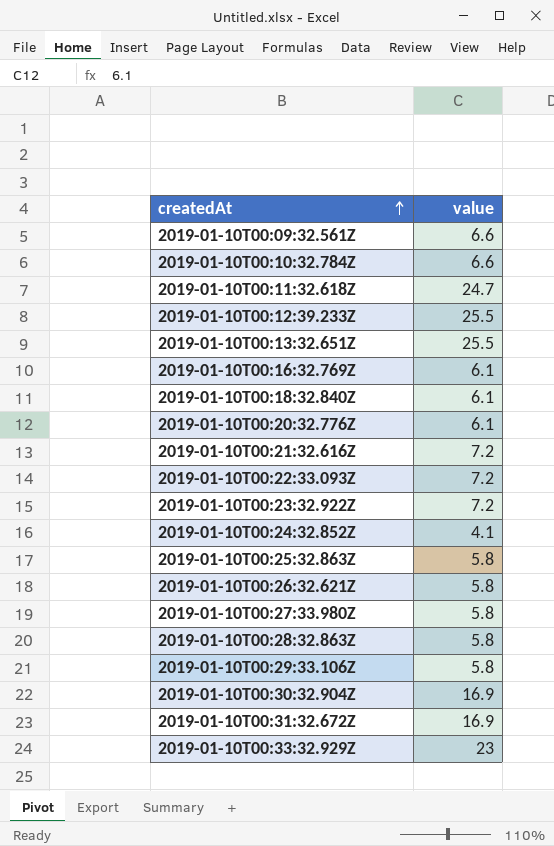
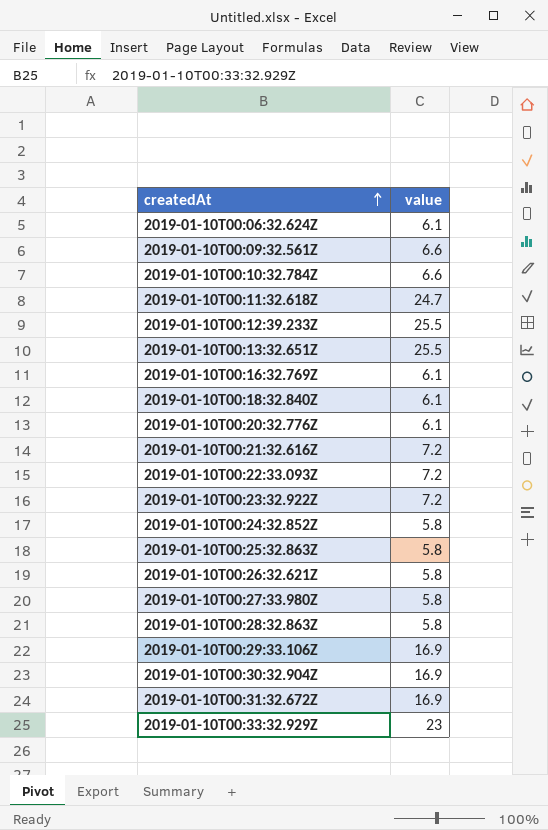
row 2019-01-10T00:06:32.624Z: none -> 6.1
2019-01-10T00:24:32.852Z | value: 4.1 -> 5.8
2019-01-10T00:29:33.106Z | value: 5.8 -> 16.9

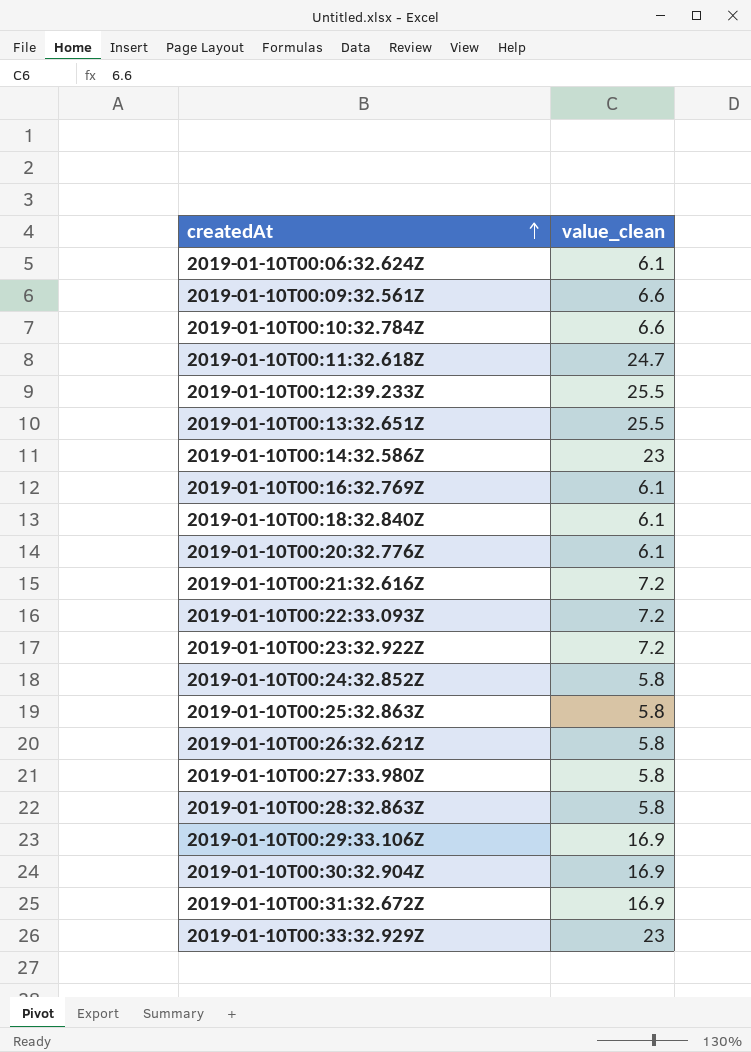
column name: value -> value_clean
row 2019-01-10T00:14:32.586Z: none -> 23

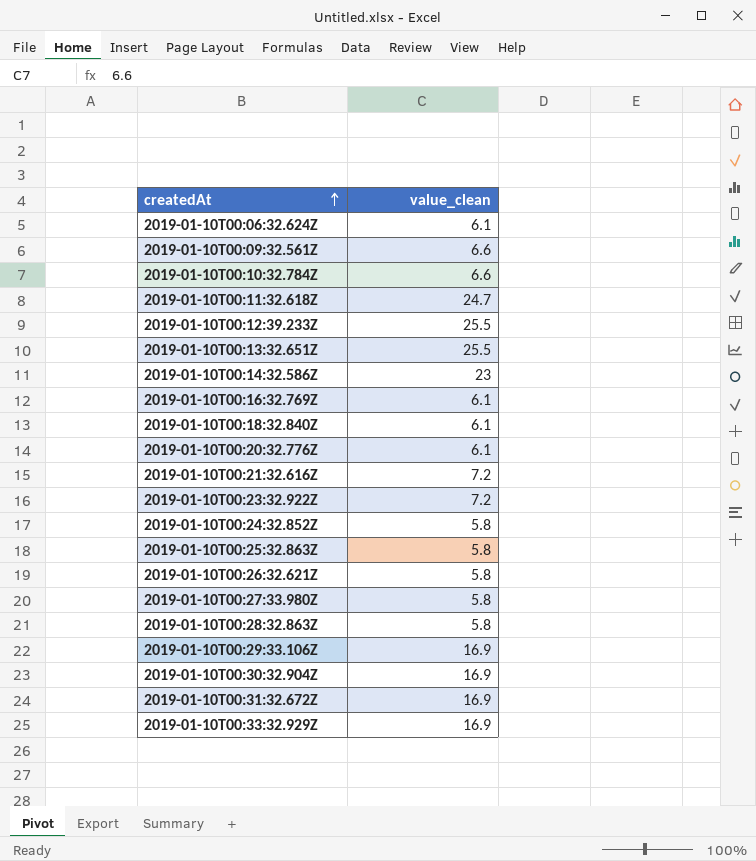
row 2019-01-10T00:22:33.093Z: 7.2 -> none
2019-01-10T00:33:32.929Z | value_clean: 23 -> 16.9

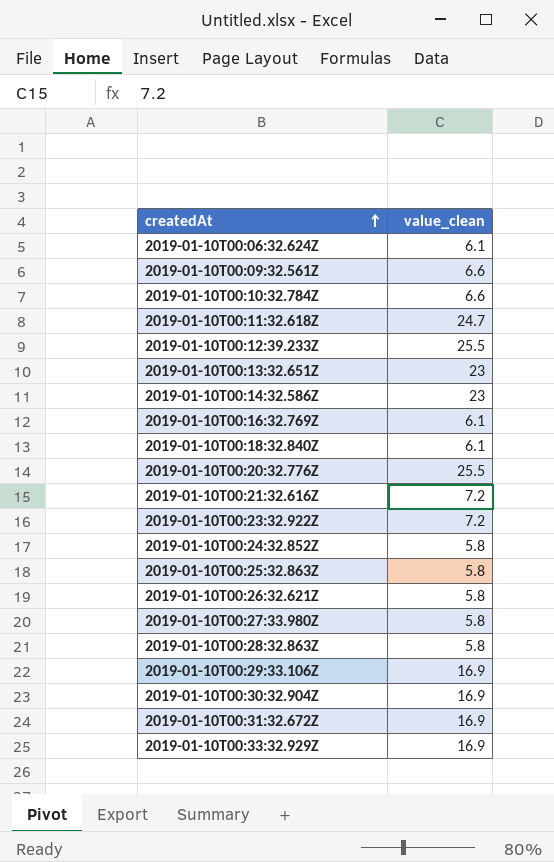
2019-01-10T00:13:32.651Z | value_clean: 25.5 -> 23
2019-01-10T00:20:32.776Z | value_clean: 6.1 -> 25.5

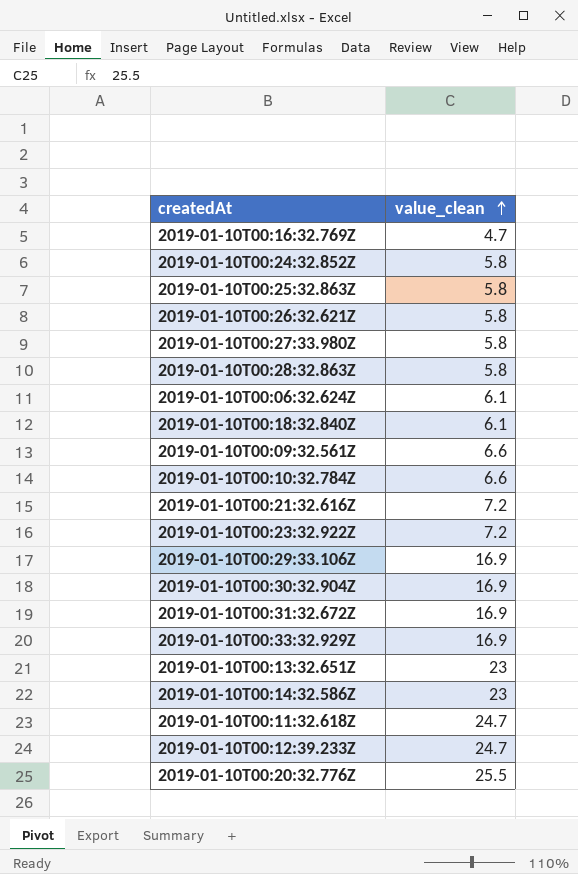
row order: createdAt ascending -> value_clean ascending
2019-01-10T00:16:32.769Z | value_clean: 6.1 -> 4.7
2019-01-10T00:12:39.233Z | value_clean: 25.5 -> 24.7

